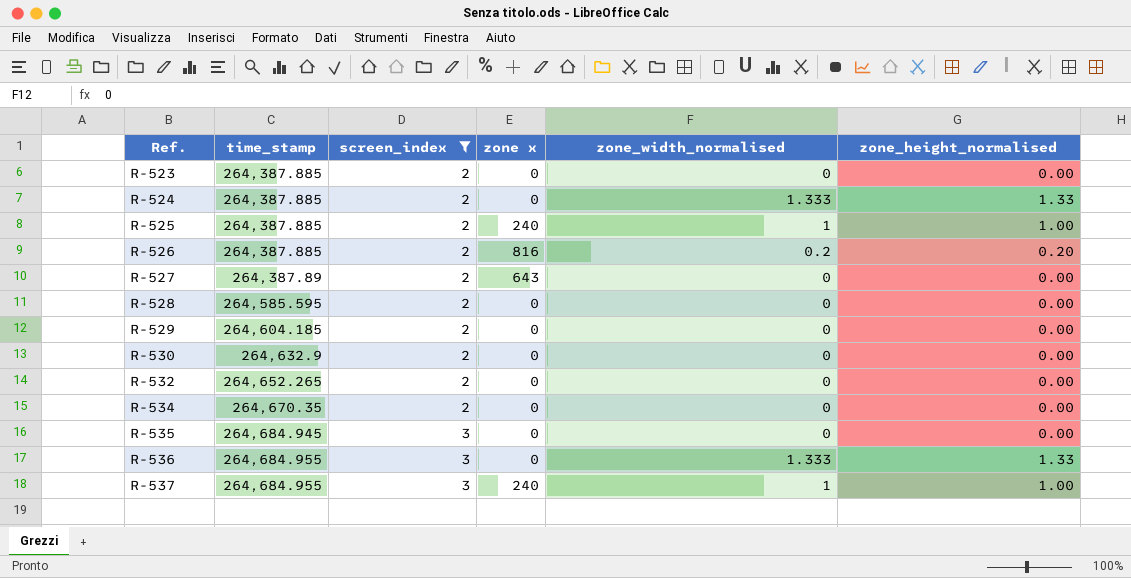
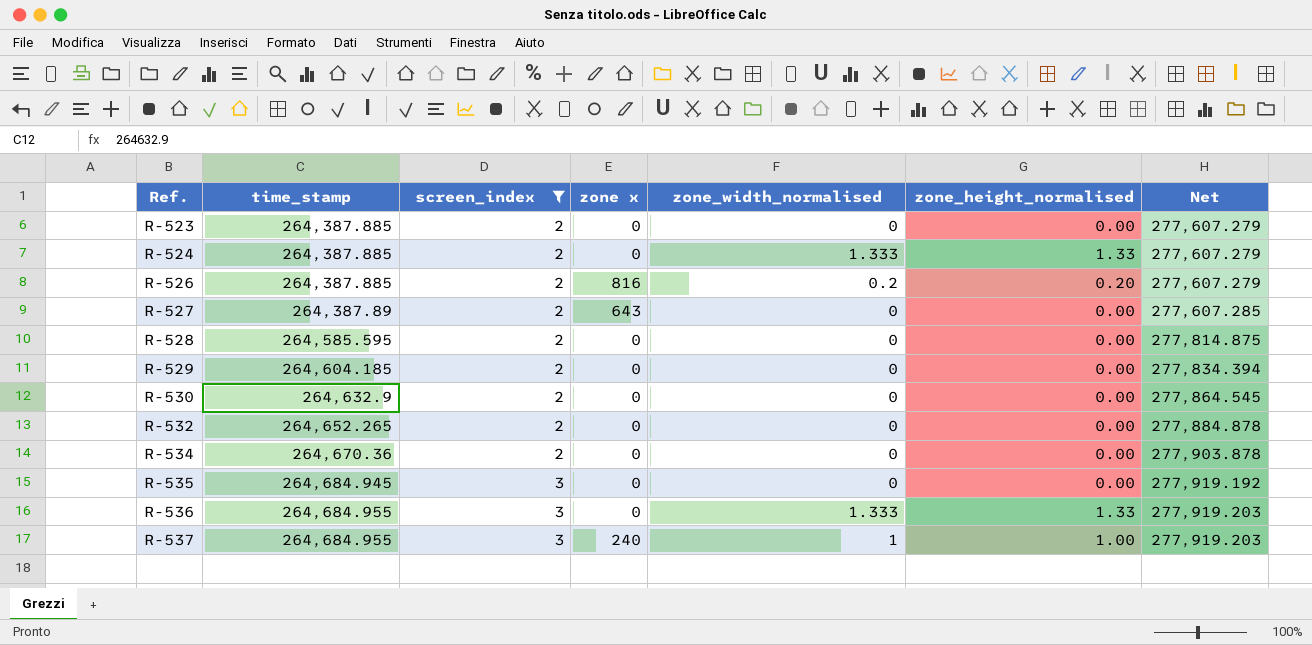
column Net | formula: none -> [time_stamp] * 1.05
row R-525: 264,387.885 | 2 | 240 | 1 | 1.00 -> none
R-534 | time_stamp: 264,670.35 -> 264,670.36

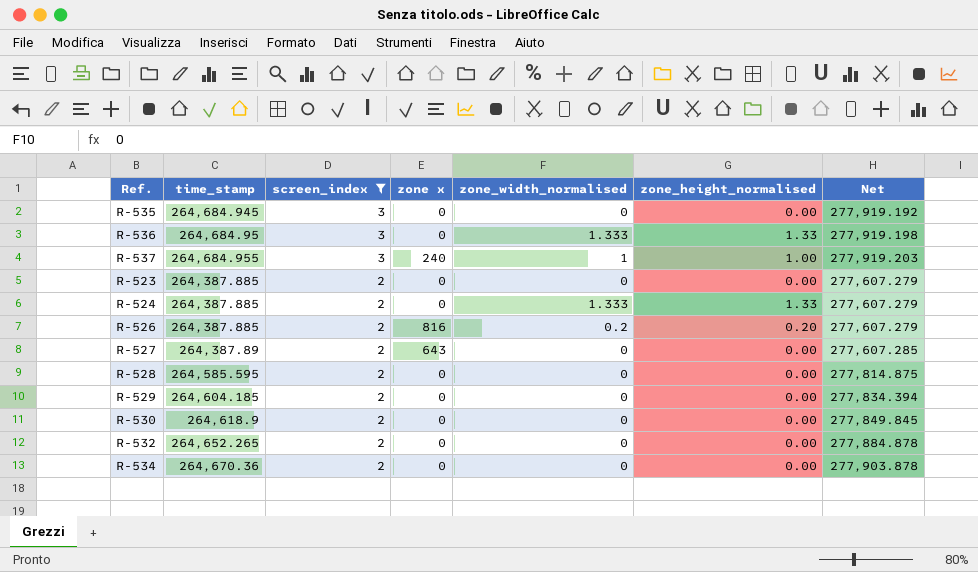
row order: Ref. ascending -> screen_index descending
R-536 | time_stamp: 264,684.955 -> 264,684.95
R-536 | Net: 277,919.203 -> 277,919.198
R-530 | time_stamp: 264,632.9 -> 264,618.9
R-530 | Net: 277,864.545 -> 277,849.845

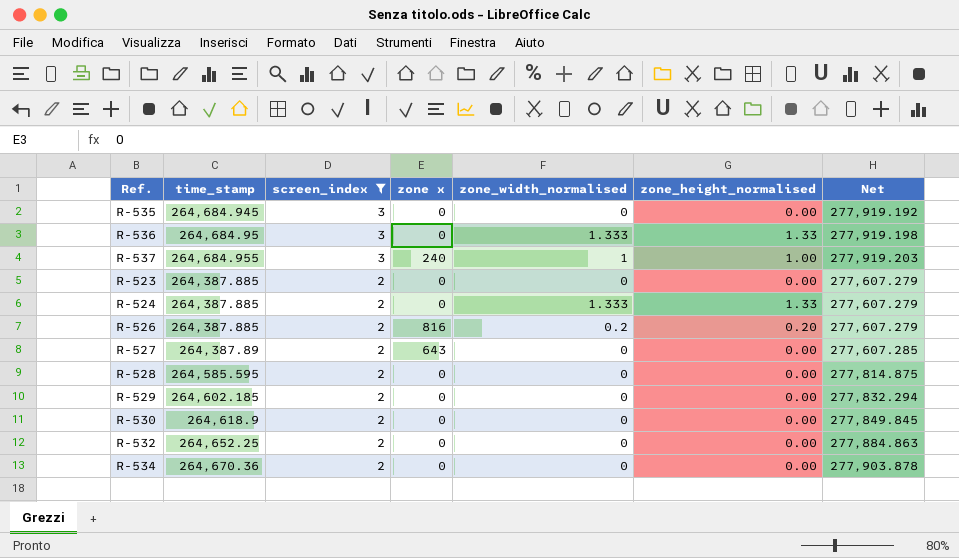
R-529 | time_stamp: 264,604.185 -> 264,602.185
R-529 | Net: 277,834.394 -> 277,832.294
R-532 | time_stamp: 264,652.265 -> 264,652.25
R-532 | Net: 277,884.878 -> 277,884.863

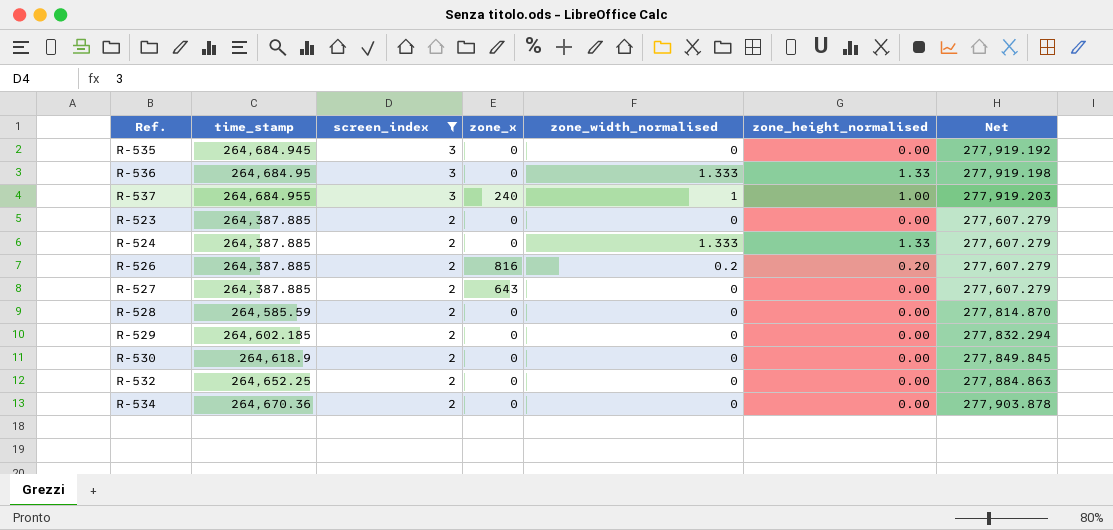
column name: zone x -> zone_x
R-527 | time_stamp: 264,387.89 -> 264,387.885
R-527 | Net: 277,607.285 -> 277,607.279
R-528 | time_stamp: 264,585.595 -> 264,585.59
R-528 | Net: 277,814.875 -> 277,814.870

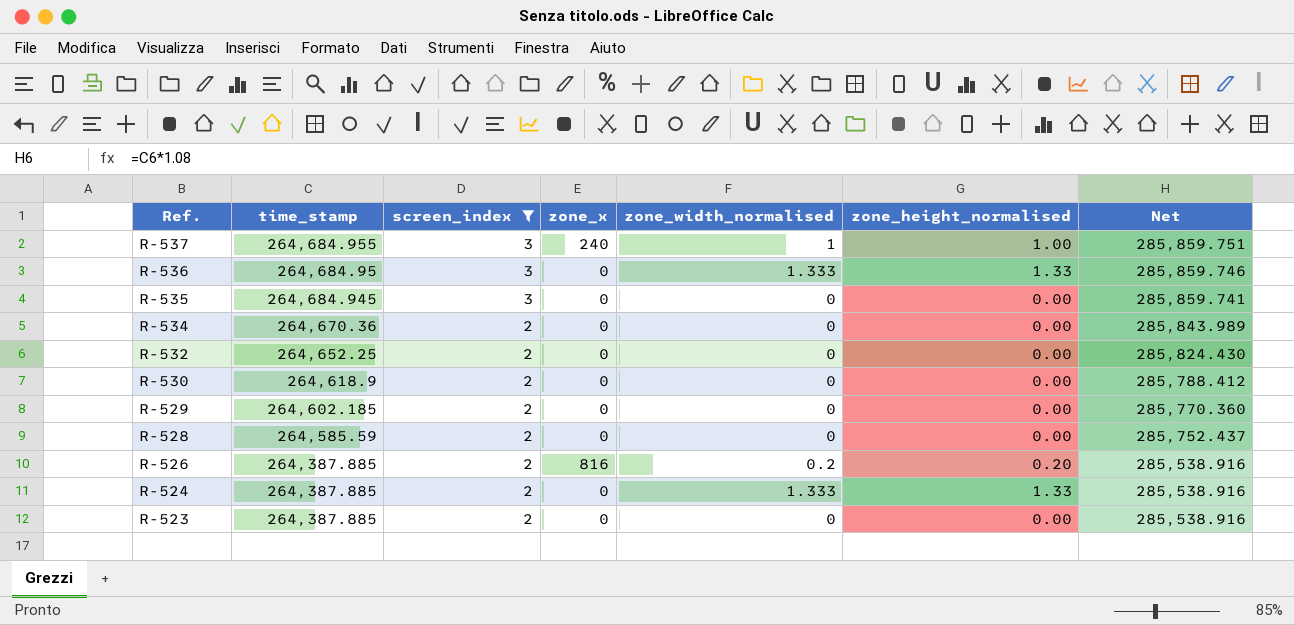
row order: screen_index descending -> Ref. descending
column Net | formula: [time_stamp] * 1.05 -> [time_stamp] * 1.08
row R-527: 264,387.885 | 2 | 643 | 0 | 0.00 | 277,607.279 -> none

